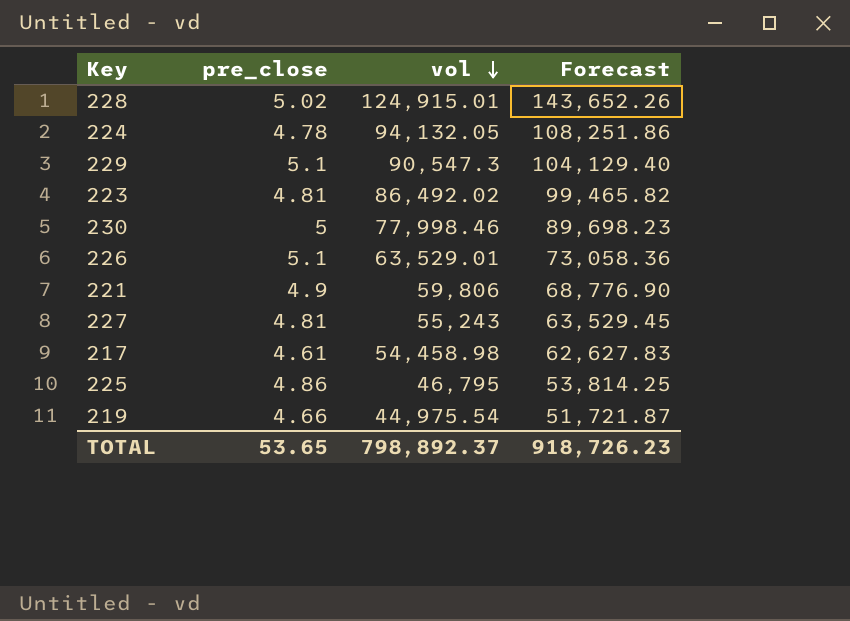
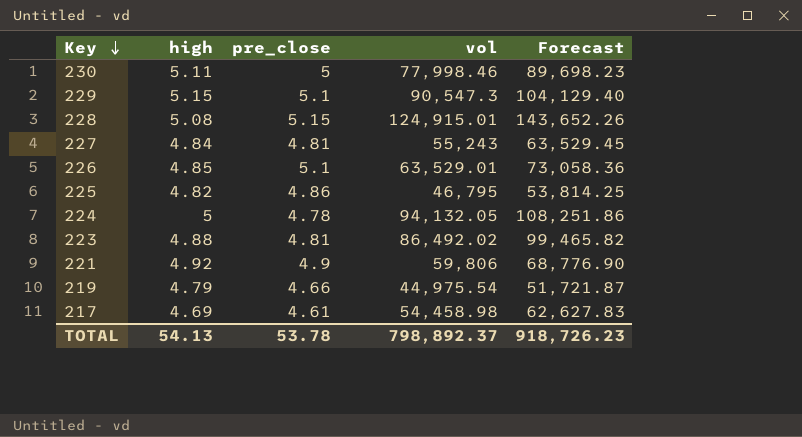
row order: vol descending -> Key descending
column high | position: none -> 2
228 | pre_close: 5.02 -> 5.15
TOTAL | pre_close: 53.65 -> 53.78

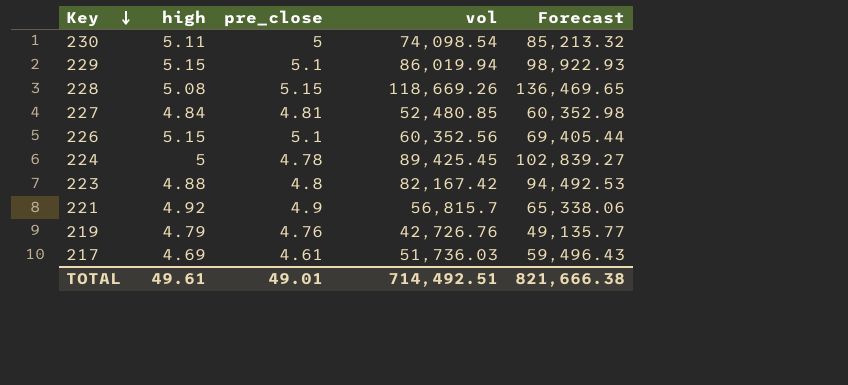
row 225: 4.82 | 4.86 | 46,795 | 53,814.25 -> none
230 | vol: 77,998.46 -> 74,098.54
230 | Forecast: 89,698.23 -> 85,213.32
229 | vol: 90,547.3 -> 86,019.94
229 | Forecast: 104,129.40 -> 98,922.93
228 | vol: 124,915.01 -> 118,669.26
228 | Forecast: 143,652.26 -> 136,469.65
227 | vol: 55,243 -> 52,480.85
227 | Forecast: 63,529.45 -> 60,352.98
226 | high: 4.85 -> 5.15
226 | vol: 63,529.01 -> 60,352.56
226 | Forecast: 73,058.36 -> 69,405.44
224 | vol: 94,132.05 -> 89,425.45
224 | Forecast: 108,251.86 -> 102,839.27
223 | pre_close: 4.81 -> 4.8
223 | vol: 86,492.02 -> 82,167.42
223 | Forecast: 99,465.82 -> 94,492.53
221 | vol: 59,806 -> 56,815.7
221 | Forecast: 68,776.90 -> 65,338.06
219 | pre_close: 4.66 -> 4.76
219 | vol: 44,975.54 -> 42,726.76
219 | Forecast: 51,721.87 -> 49,135.77
217 | vol: 54,458.98 -> 51,736.03
217 | Forecast: 62,627.83 -> 59,496.43
TOTAL | high: 54.13 -> 49.61
TOTAL | pre_close: 53.78 -> 49.01
TOTAL | vol: 798,892.37 -> 714,492.51
TOTAL | Forecast: 918,726.23 -> 821,666.38

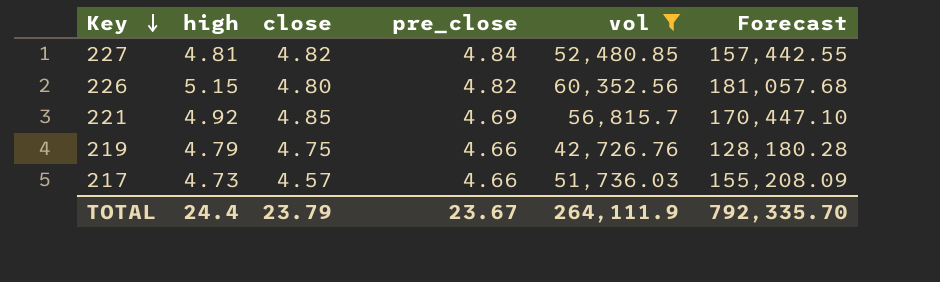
filter: none -> vol <= 60,352.56
column close | position: none -> 3
column Forecast | formula: [vol] * 1.15 -> [vol] * 3
227 | high: 4.84 -> 4.81
227 | pre_close: 4.81 -> 4.84
226 | pre_close: 5.1 -> 4.82
221 | pre_close: 4.9 -> 4.69
219 | pre_close: 4.76 -> 4.66
217 | high: 4.69 -> 4.73
217 | pre_close: 4.61 -> 4.66
TOTAL | high: 49.61 -> 24.4
TOTAL | pre_close: 49.01 -> 23.67
TOTAL | vol: 714,492.51 -> 264,111.9
TOTAL | Forecast: 821,666.38 -> 792,335.70

